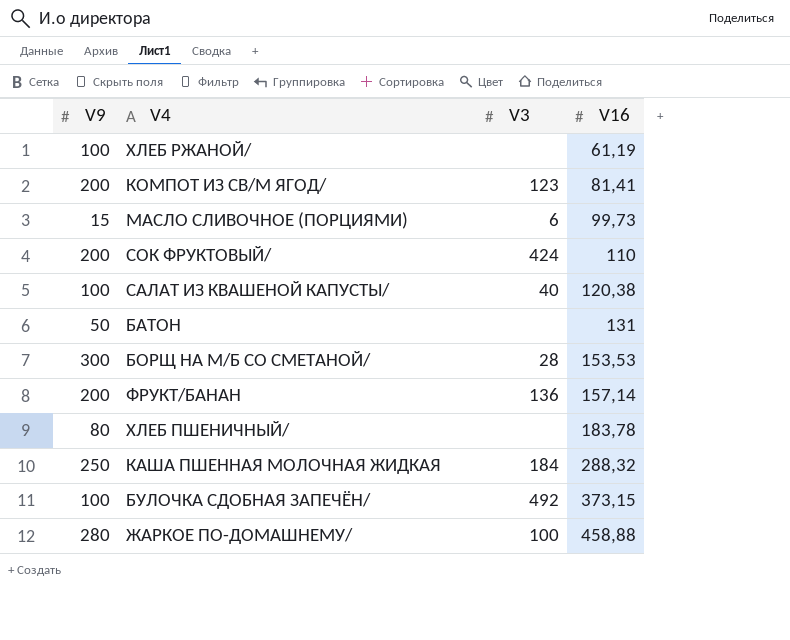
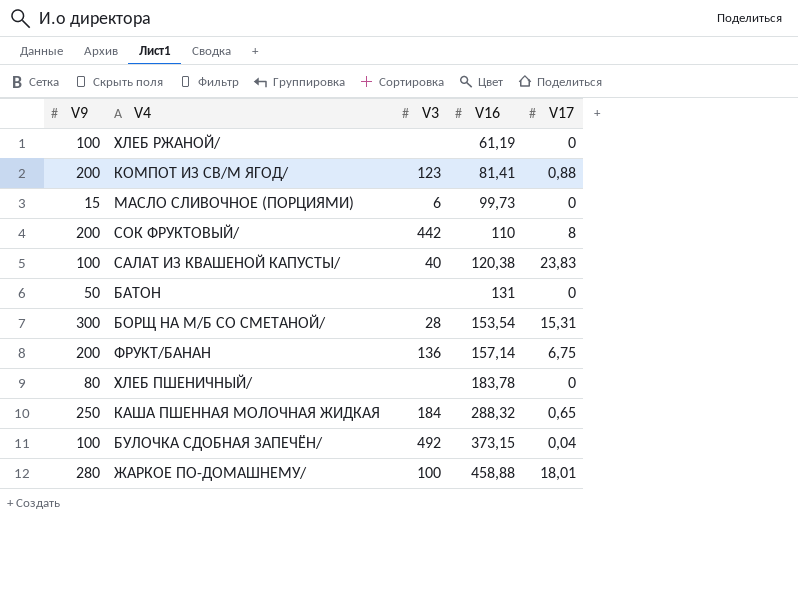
column V17 | position: none -> 5
СОК ФРУКТОВЫЙ/ | V3: 424 -> 442
БОРЩ НА М/Б СО СМЕТАНОЙ/ | V16: 153,53 -> 153,54

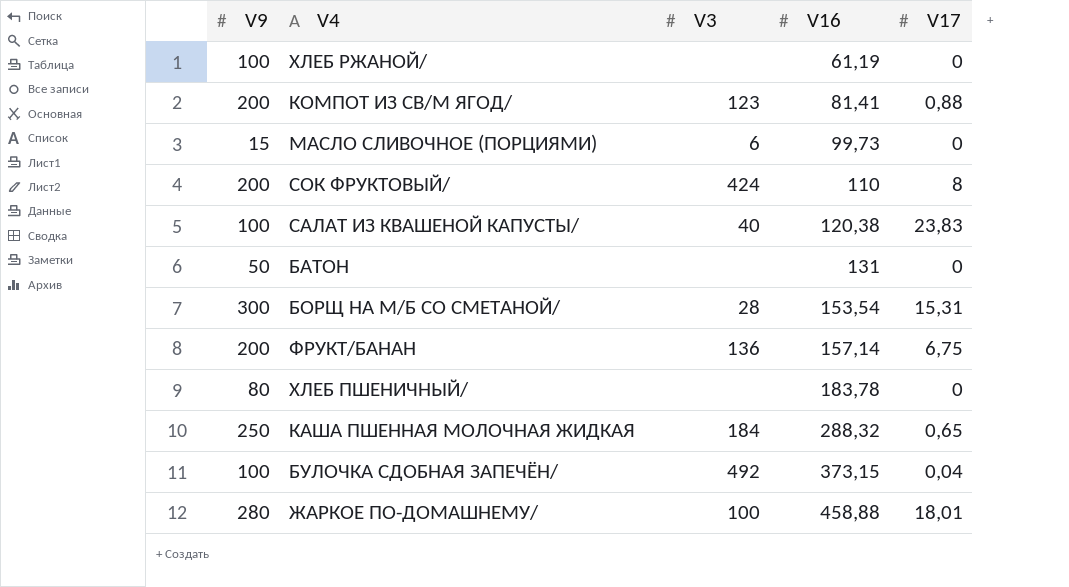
СОК ФРУКТОВЫЙ/ | V3: 442 -> 424

